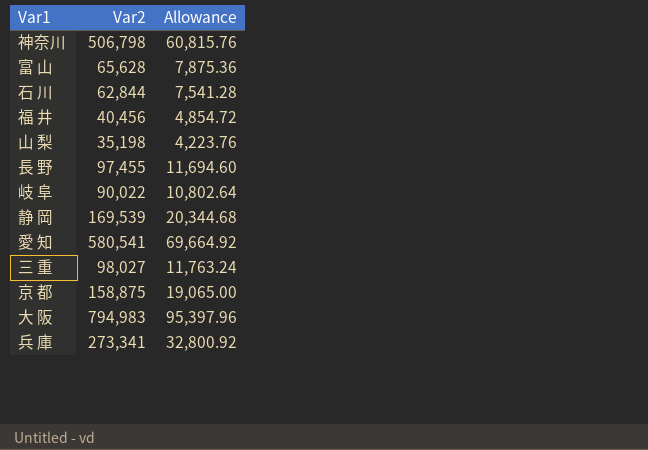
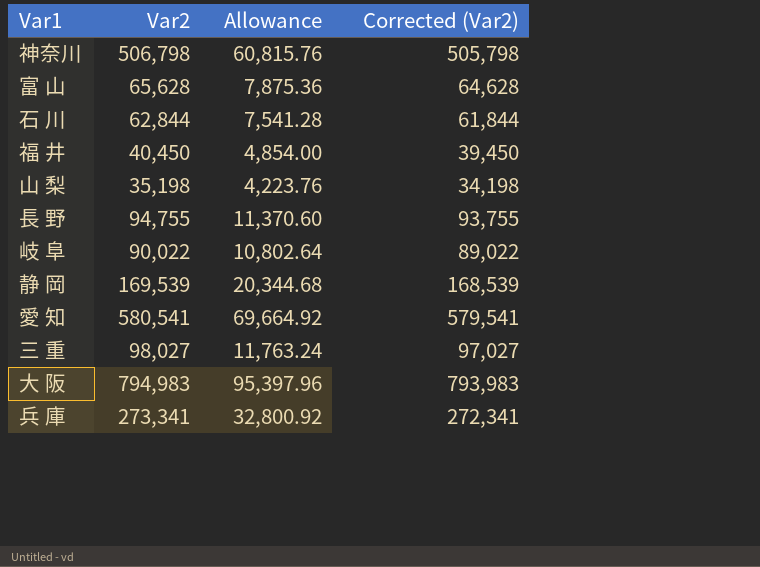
column Corrected (Var2) | formula: none -> [Var2] - 1000
row 京 都: 158,875 | 19,065.00 -> none
福 井 | Var2: 40,456 -> 40,450
福 井 | Allowance: 4,854.72 -> 4,854.00
長 野 | Var2: 97,455 -> 94,755
長 野 | Allowance: 11,694.60 -> 11,370.60

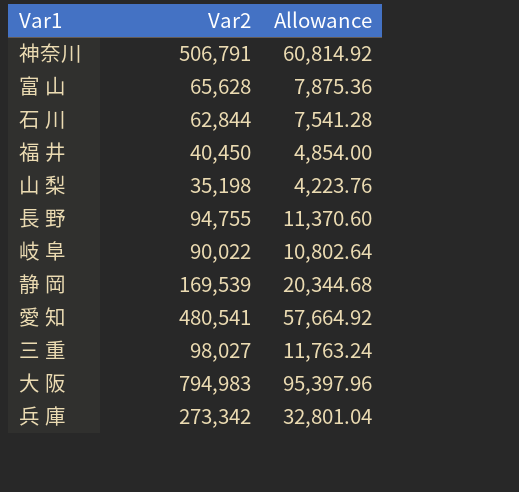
column Corrected (Var2) | formula: [Var2] - 1000 -> none
神奈川 | Var2: 506,798 -> 506,791
神奈川 | Allowance: 60,815.76 -> 60,814.92
愛 知 | Var2: 580,541 -> 480,541
愛 知 | Allowance: 69,664.92 -> 57,664.92
兵 庫 | Var2: 273,341 -> 273,342
兵 庫 | Allowance: 32,800.92 -> 32,801.04

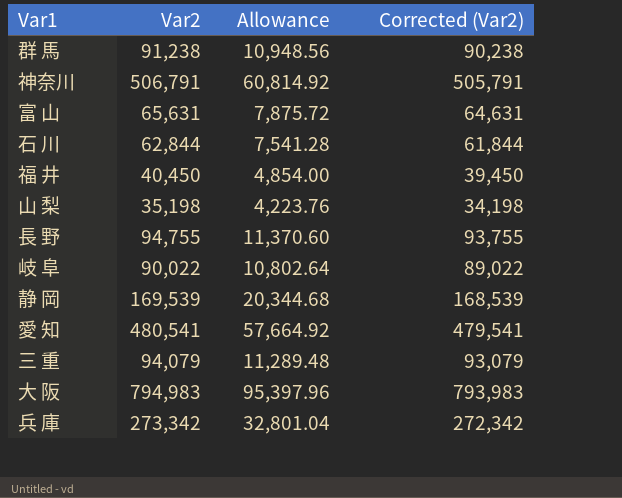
column Corrected (Var2) | formula: none -> [Var2] - 1000
row 群 馬: none -> 91,238 | 10,948.56 | 90,238
富 山 | Var2: 65,628 -> 65,631
富 山 | Allowance: 7,875.36 -> 7,875.72
三 重 | Var2: 98,027 -> 94,079
三 重 | Allowance: 11,763.24 -> 11,289.48

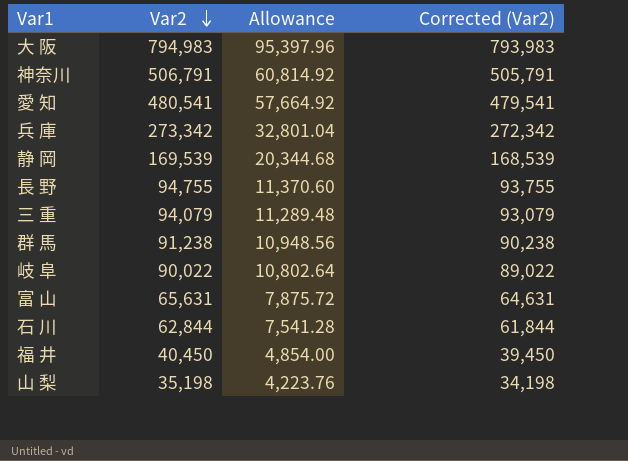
row order: none -> Var2 descending

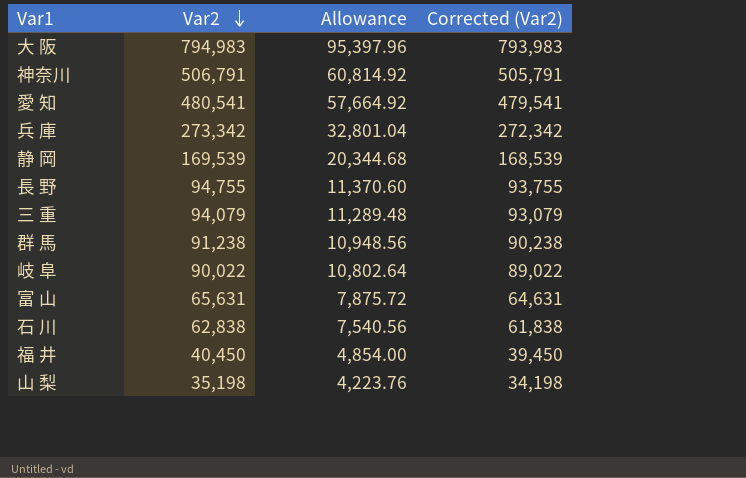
石 川 | Var2: 62,844 -> 62,838
石 川 | Allowance: 7,541.28 -> 7,540.56
石 川 | Corrected (Var2): 61,844 -> 61,838

